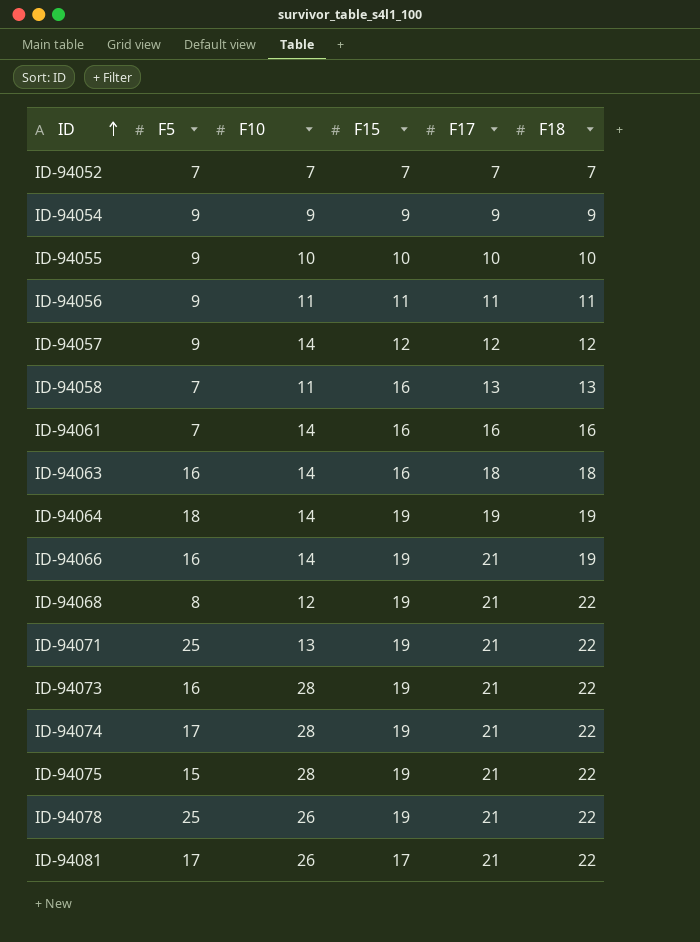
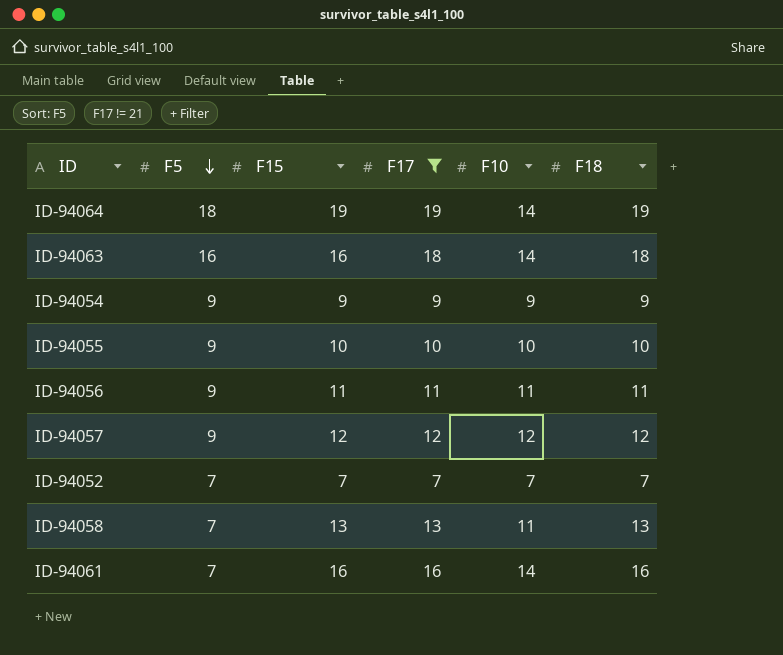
filter: none -> F17 != 21
row order: ID ascending -> F5 descending
column F10 | position: 3 -> 5
ID-94057 | F10: 14 -> 12
ID-94058 | F15: 16 -> 13

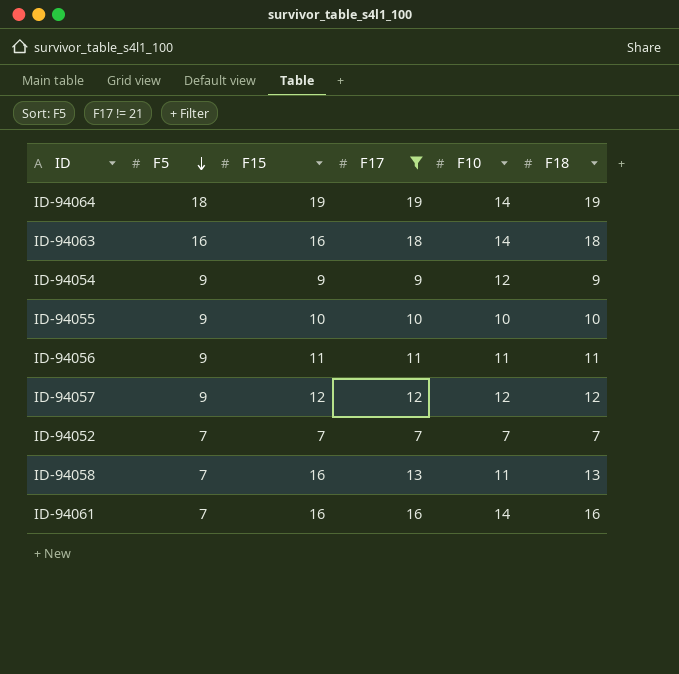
ID-94054 | F10: 9 -> 12
ID-94058 | F15: 13 -> 16

